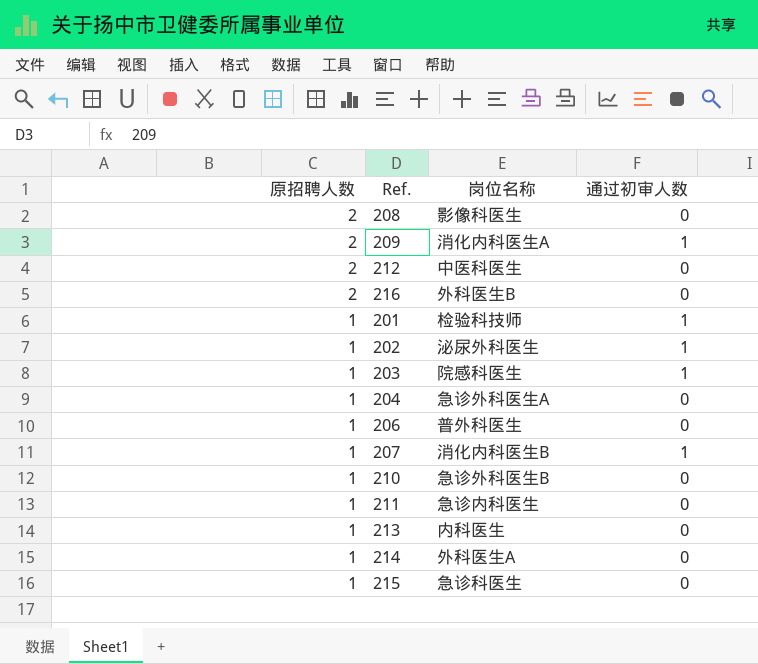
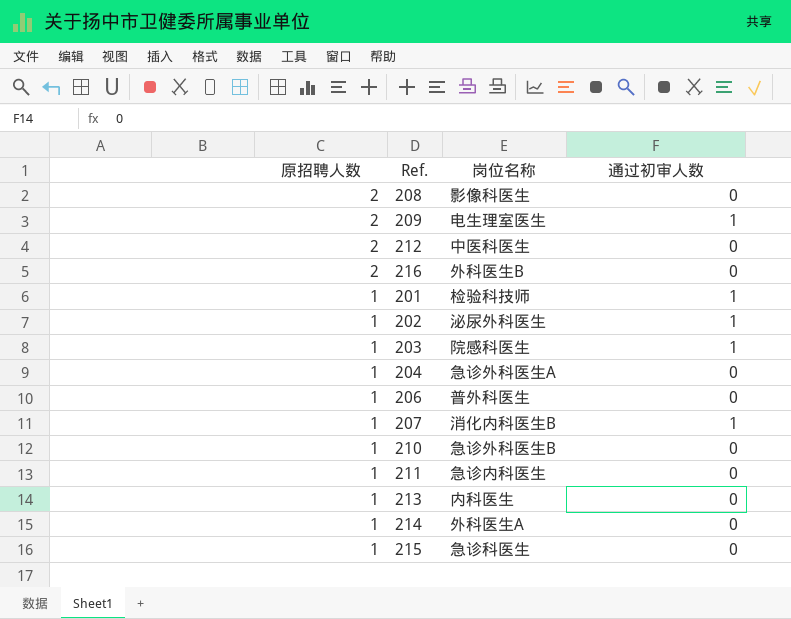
209 | 岗位名称: 消化内科医生A -> 电生理室医生

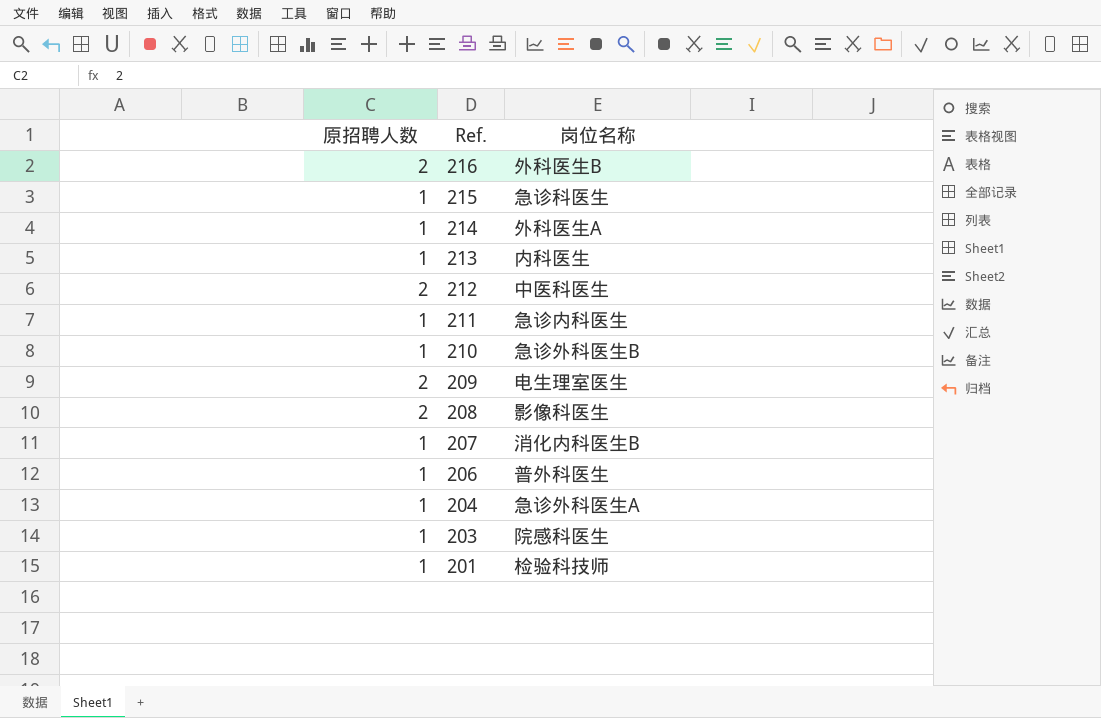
row order: 原招聘人数 descending -> Ref. descending
column 通过初审人数 | position: 4 -> none
row 202: 1 | 泌尿外科医生 | 1 -> none

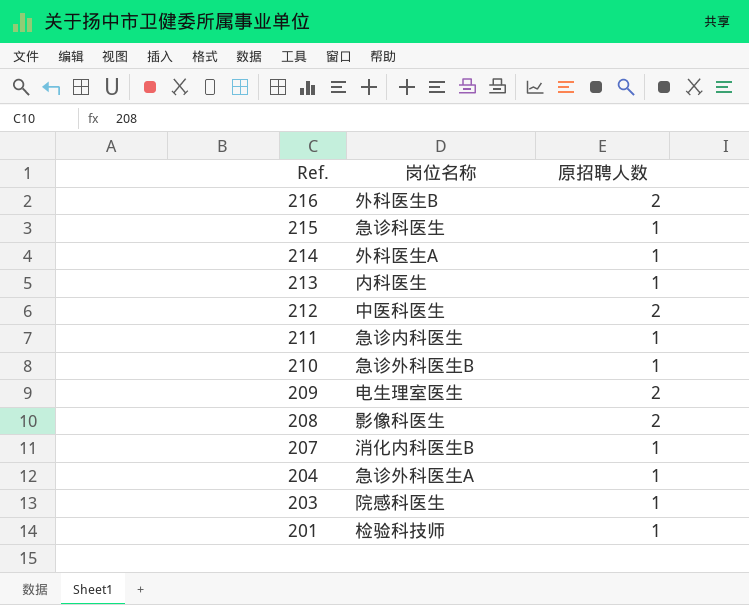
column 原招聘人数 | position: 1 -> 3
row 206: 1 | 普外科医生 -> none

